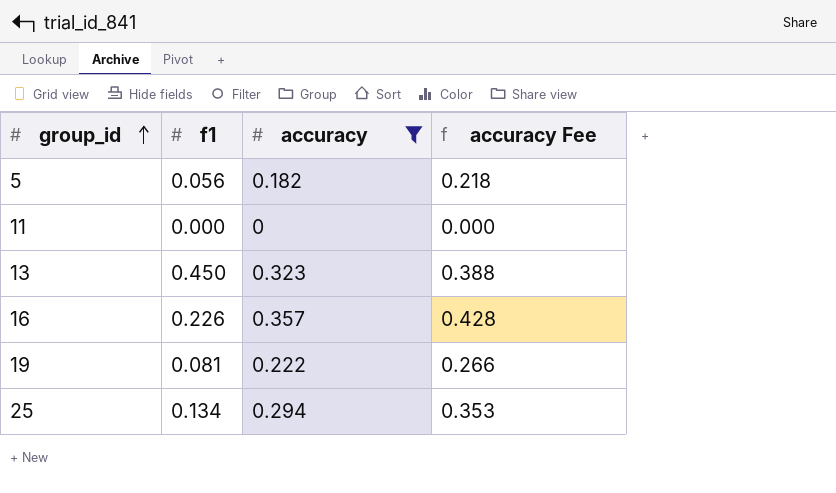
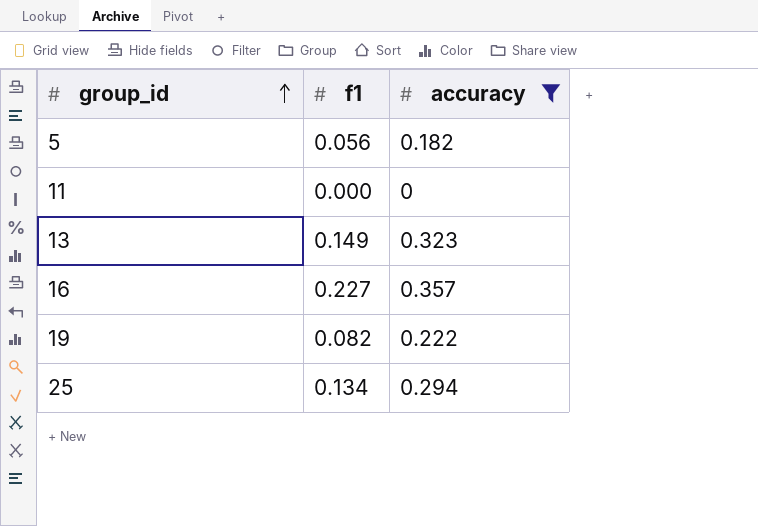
column accuracy Fee | formula: [accuracy] * 1.2 -> none
13 | f1: 0.450 -> 0.149
16 | f1: 0.226 -> 0.227
19 | f1: 0.081 -> 0.082

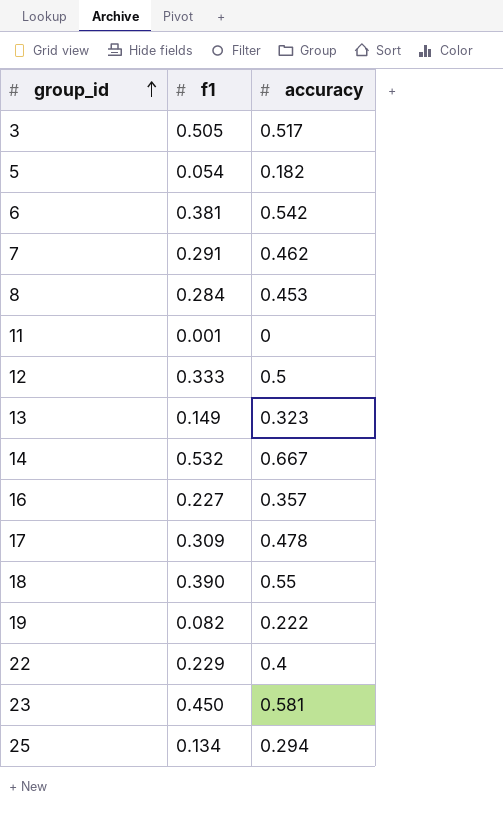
filter: accuracy <= 0.357 -> none
5 | f1: 0.056 -> 0.054
11 | f1: 0.000 -> 0.001

